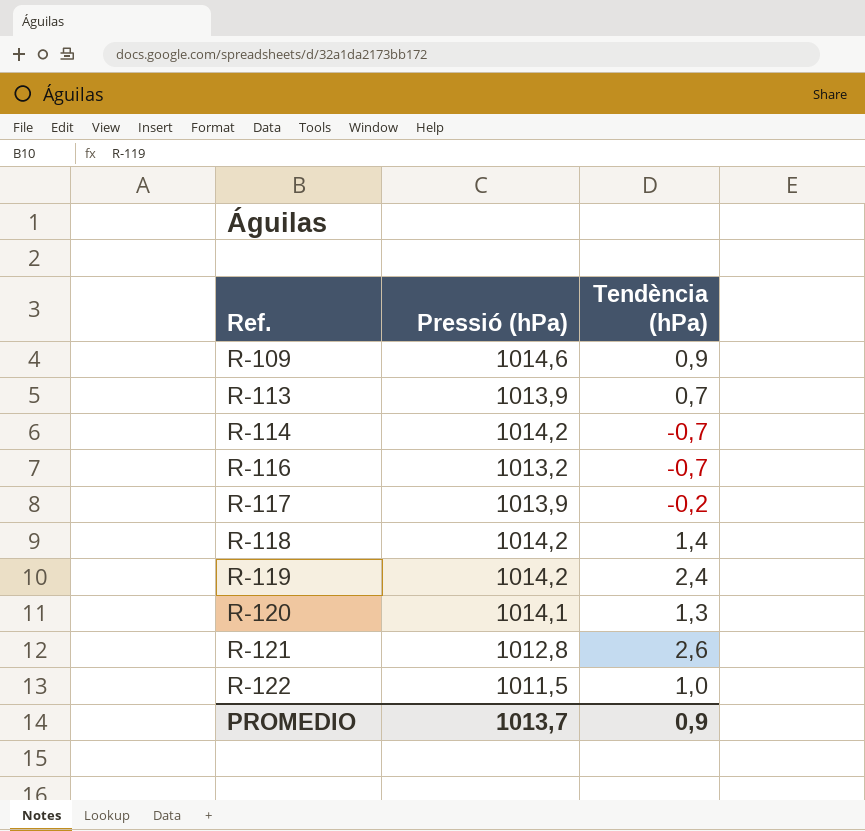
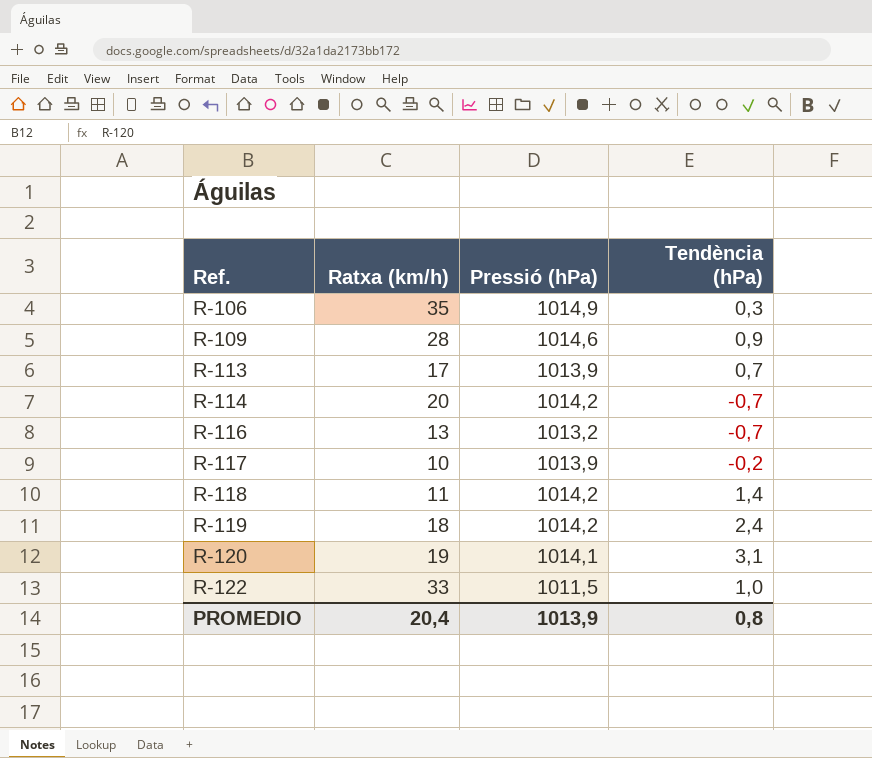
column Ratxa (km/h) | position: none -> 2
row R-121: 1012,8 | 2,6 -> none
row R-106: none -> 35 | 1014,9 | 0,3
R-120 | Tendència (hPa): 1,3 -> 3,1
PROMEDIO | Pressió (hPa): 1013,7 -> 1013,9
PROMEDIO | Tendència (hPa): 0,9 -> 0,8

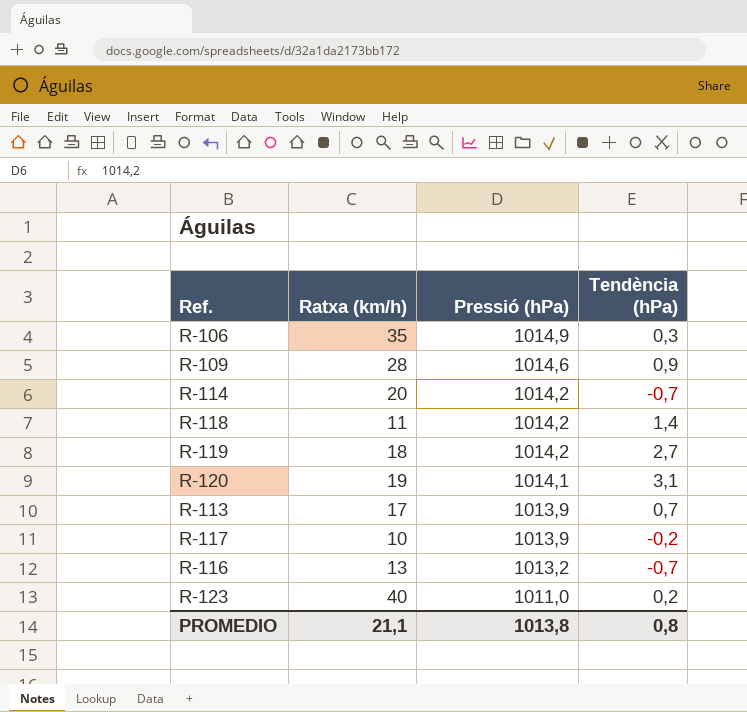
row order: Ref. ascending -> Pressió (hPa) descending
row R-122: 33 | 1011,5 | 1,0 -> none
R-119 | Tendència (hPa): 2,4 -> 2,7
row R-123: none -> 40 | 1011,0 | 0,2
PROMEDIO | Ratxa (km/h): 20,4 -> 21,1
PROMEDIO | Pressió (hPa): 1013,9 -> 1013,8

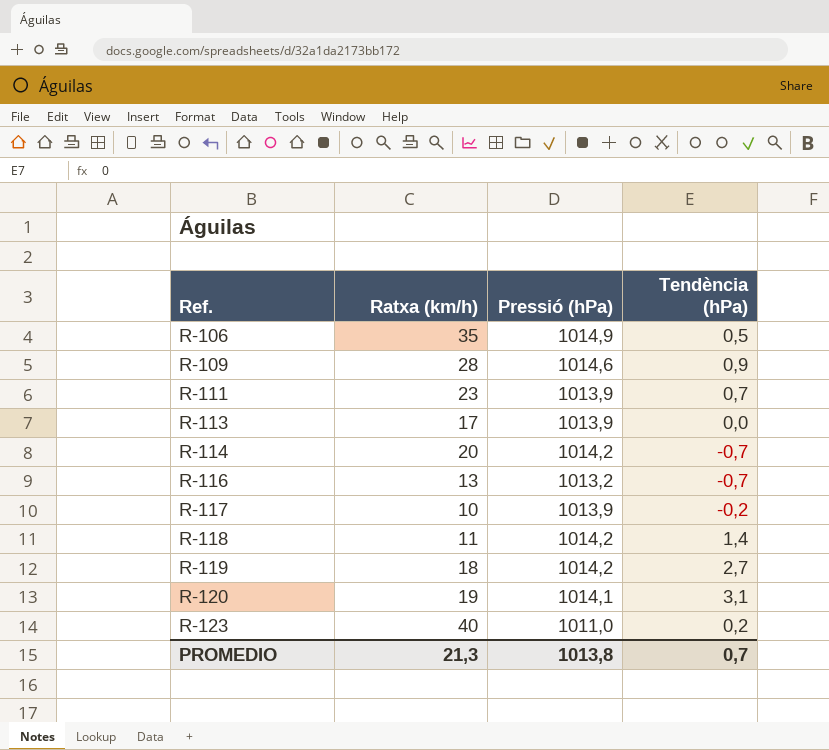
row order: Pressió (hPa) descending -> Ref. ascending
R-106 | Tendència (hPa): 0,3 -> 0,5
row R-111: none -> 23 | 1013,9 | 0,7
R-113 | Tendència (hPa): 0,7 -> 0,0
PROMEDIO | Ratxa (km/h): 21,1 -> 21,3
PROMEDIO | Tendència (hPa): 0,8 -> 0,7

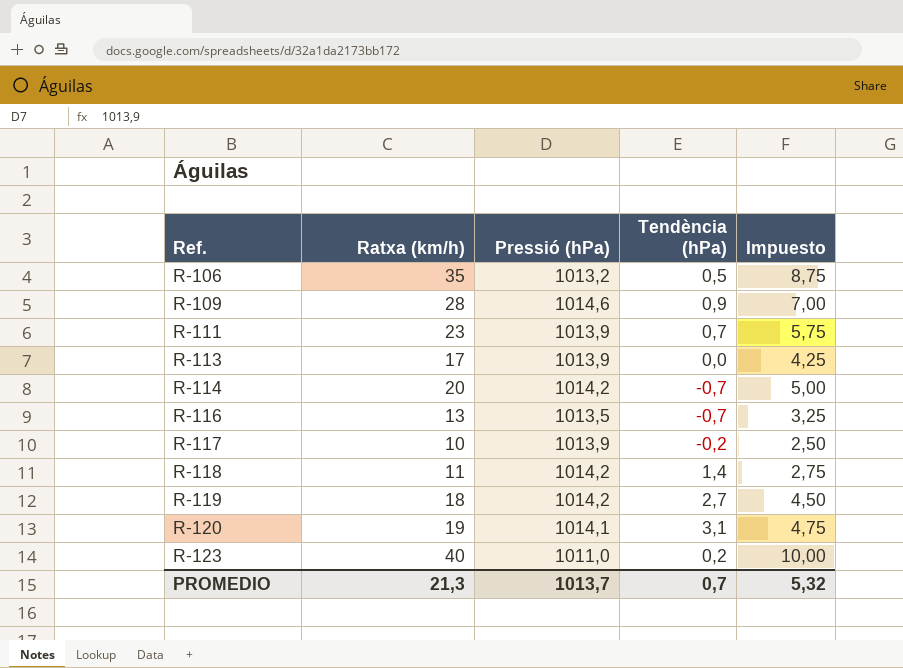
column Impuesto | formula: none -> [Ratxa (km/h)] * 0,25
R-106 | Pressió (hPa): 1014,9 -> 1013,2
R-116 | Pressió (hPa): 1013,2 -> 1013,5
PROMEDIO | Pressió (hPa): 1013,8 -> 1013,7

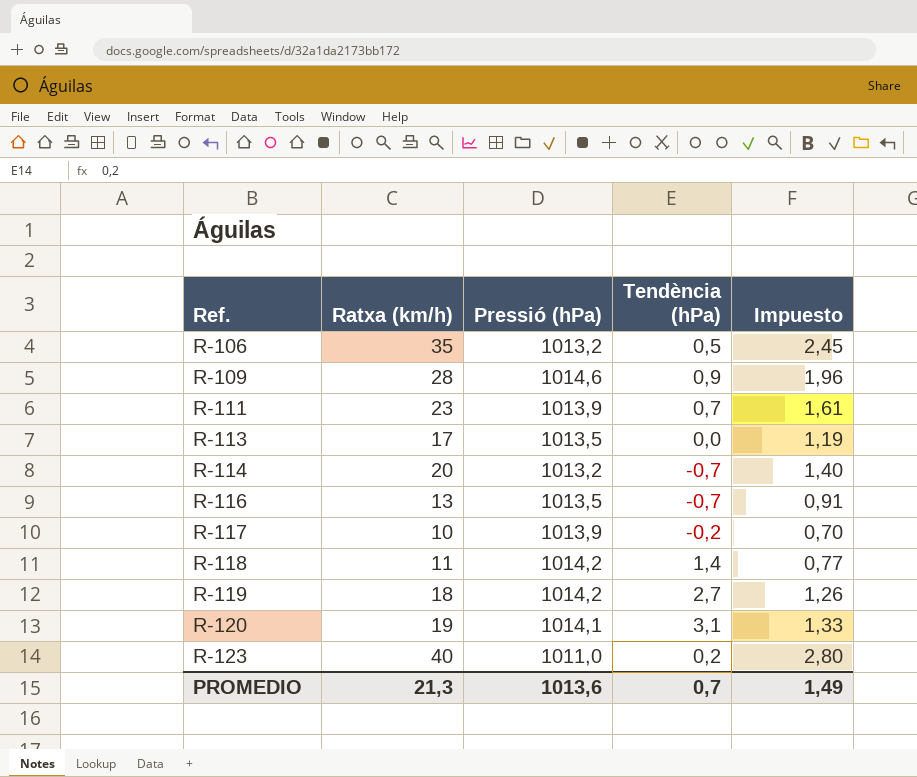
column Impuesto | formula: [Ratxa (km/h)] * 0,25 -> [Ratxa (km/h)] * 0,07
R-113 | Pressió (hPa): 1013,9 -> 1013,5
R-114 | Pressió (hPa): 1014,2 -> 1013,2
PROMEDIO | Pressió (hPa): 1013,7 -> 1013,6
PROMEDIO | Impuesto: 5,32 -> 1,49

